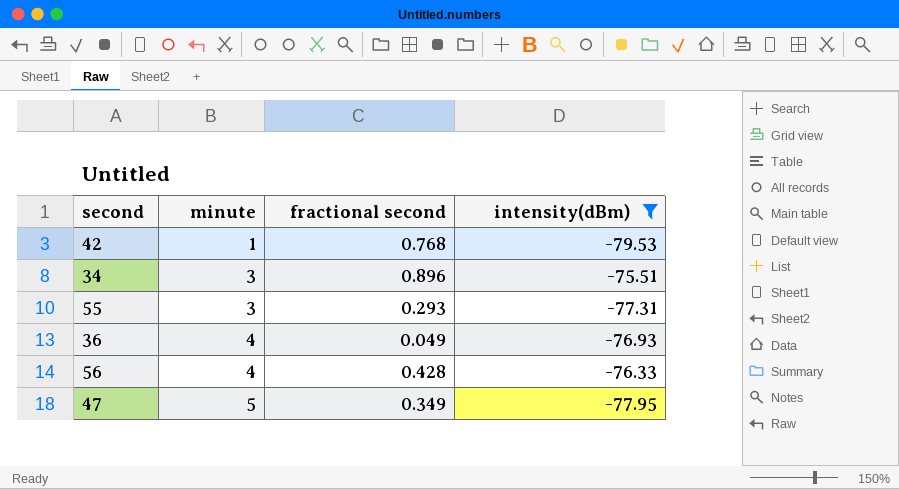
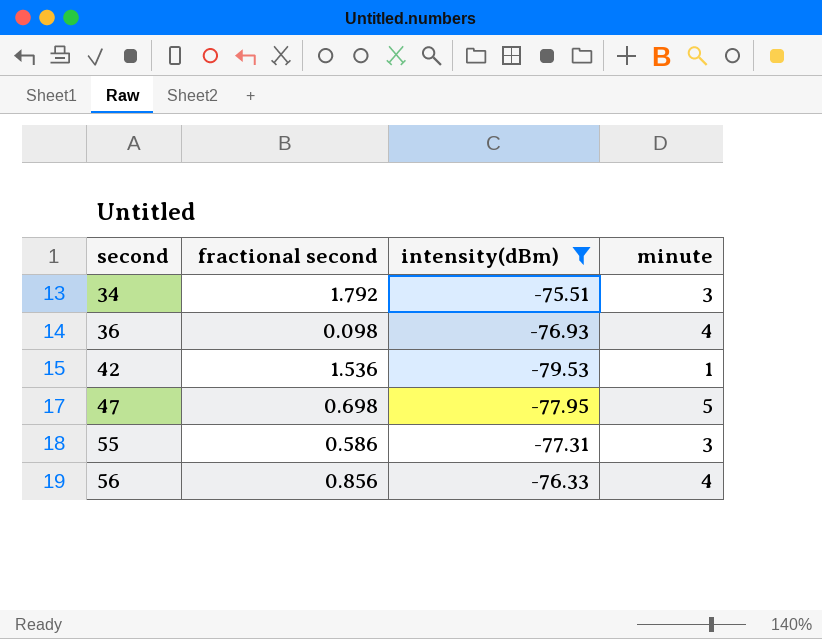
row order: minute ascending -> second ascending
column minute | position: 2 -> 4
34 | fractional second: 0.896 -> 1.792
36 | fractional second: 0.049 -> 0.098
42 | fractional second: 0.768 -> 1.536
47 | fractional second: 0.349 -> 0.698
55 | fractional second: 0.293 -> 0.586
56 | fractional second: 0.428 -> 0.856

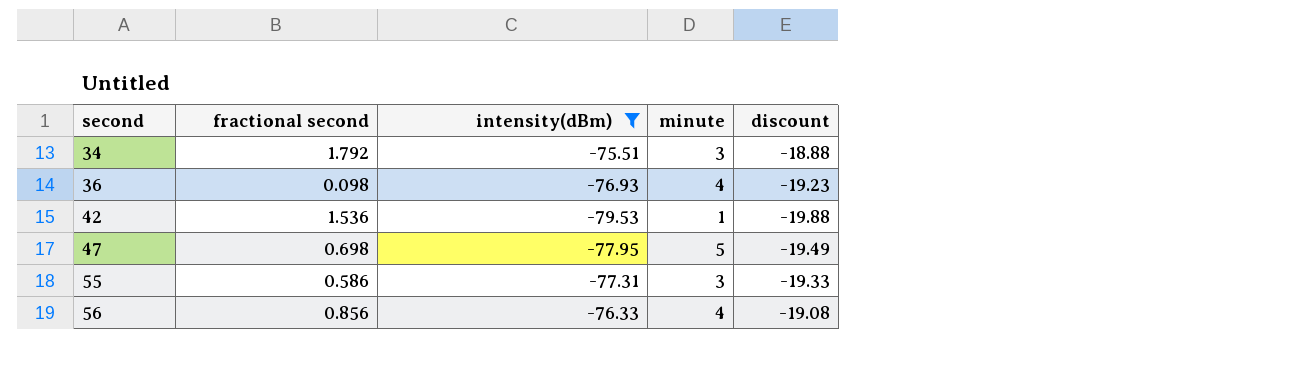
column discount | formula: none -> [intensity(dBm)] * 0.25

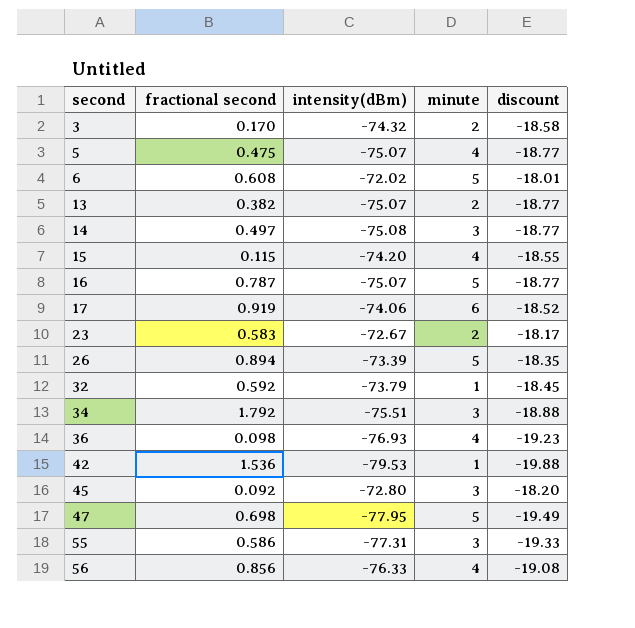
filter: intensity(dBm) <= -75.51 -> none

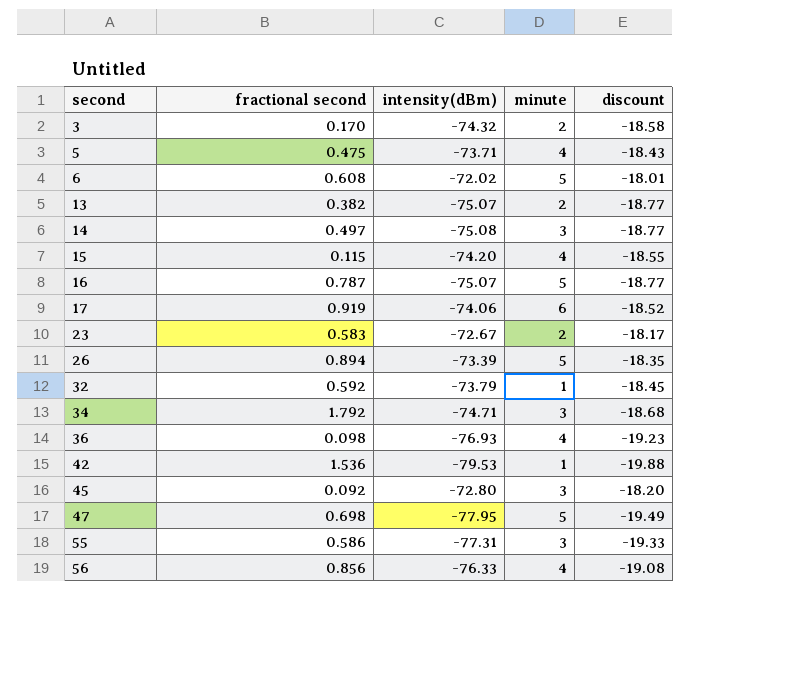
5 | intensity(dBm): -75.07 -> -73.71
5 | discount: -18.77 -> -18.43
34 | intensity(dBm): -75.51 -> -74.71
34 | discount: -18.88 -> -18.68

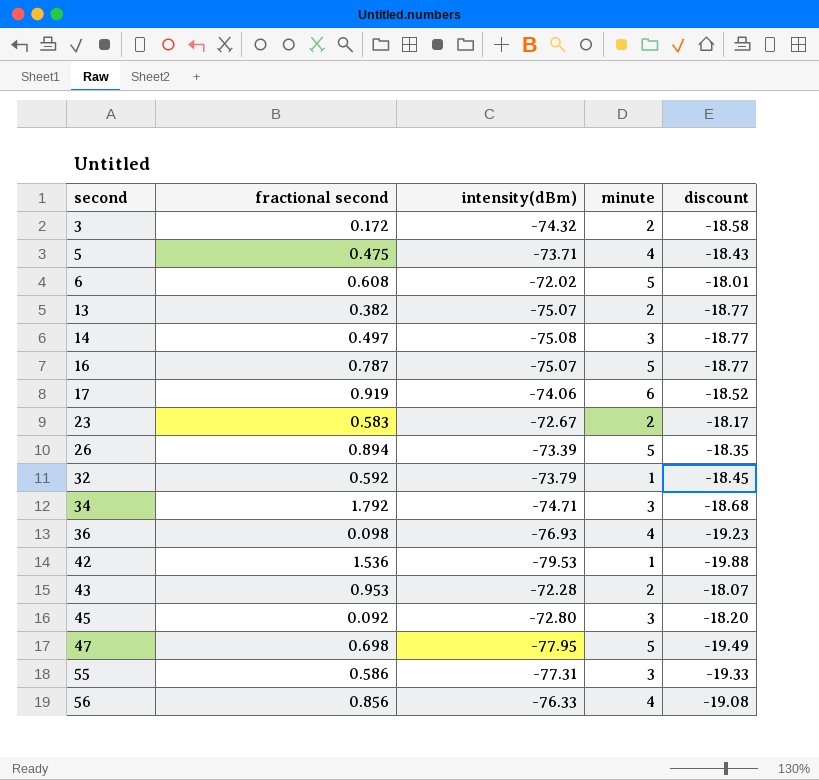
row 15: 0.115 | -74.20 | 4 | -18.55 -> none
3 | fractional second: 0.170 -> 0.172
row 43: none -> 0.953 | -72.28 | 2 | -18.07

